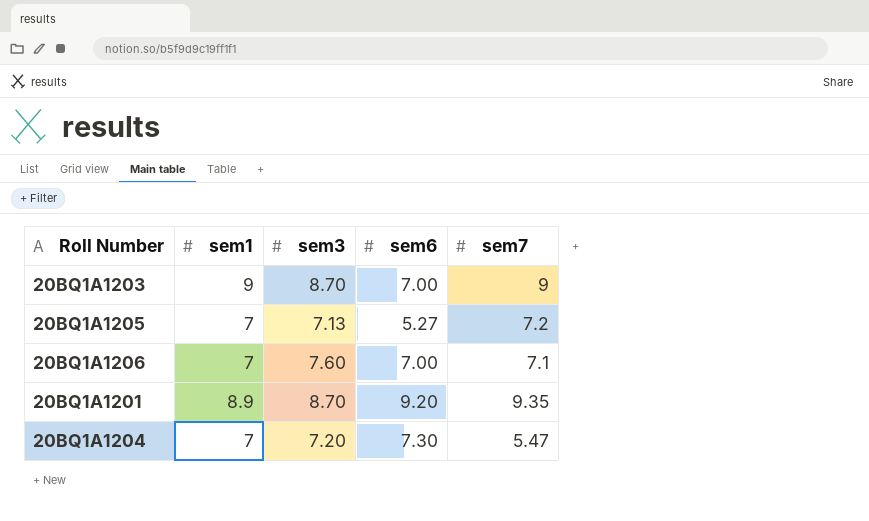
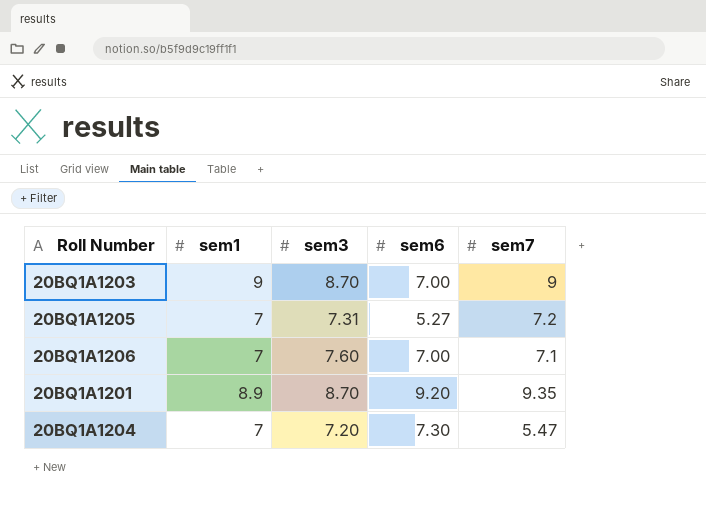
20BQ1A1205 | sem3: 7.13 -> 7.31

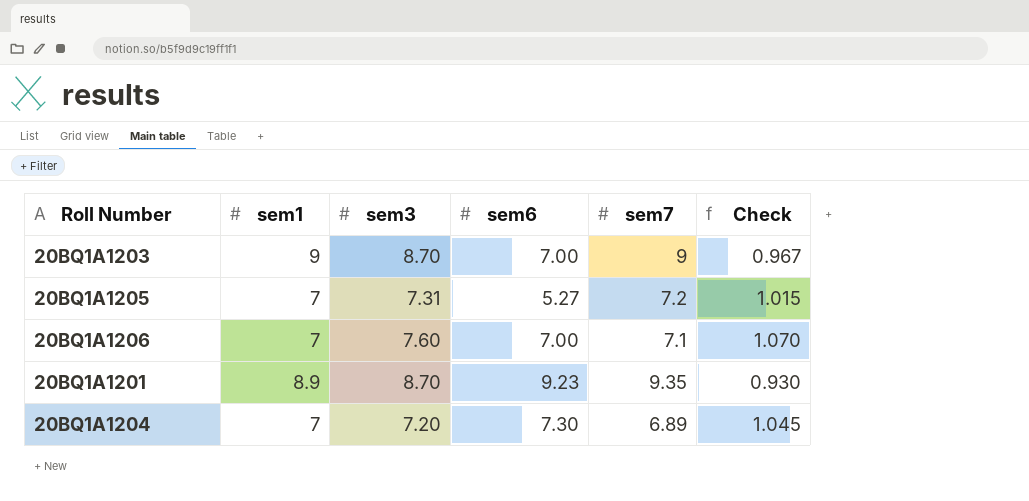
column Check | formula: none -> [sem3] / [sem7]
20BQ1A1201 | sem6: 9.20 -> 9.23
20BQ1A1204 | sem7: 5.47 -> 6.89

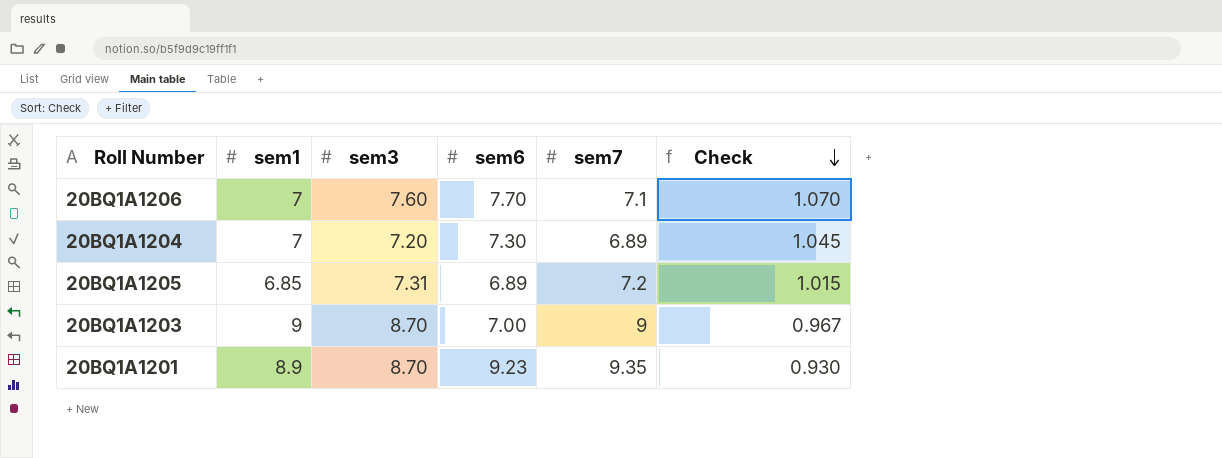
row order: none -> Check descending
20BQ1A1206 | sem6: 7.00 -> 7.70
20BQ1A1205 | sem1: 7 -> 6.85
20BQ1A1205 | sem6: 5.27 -> 6.89

